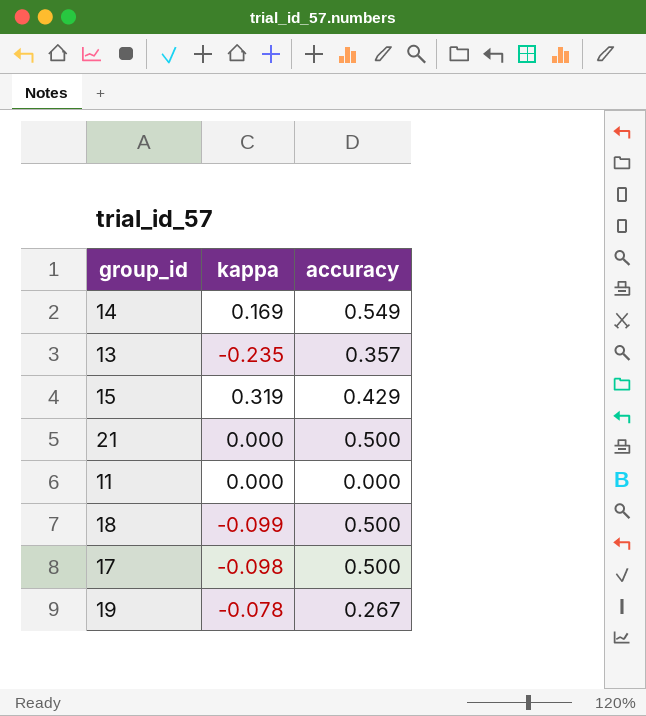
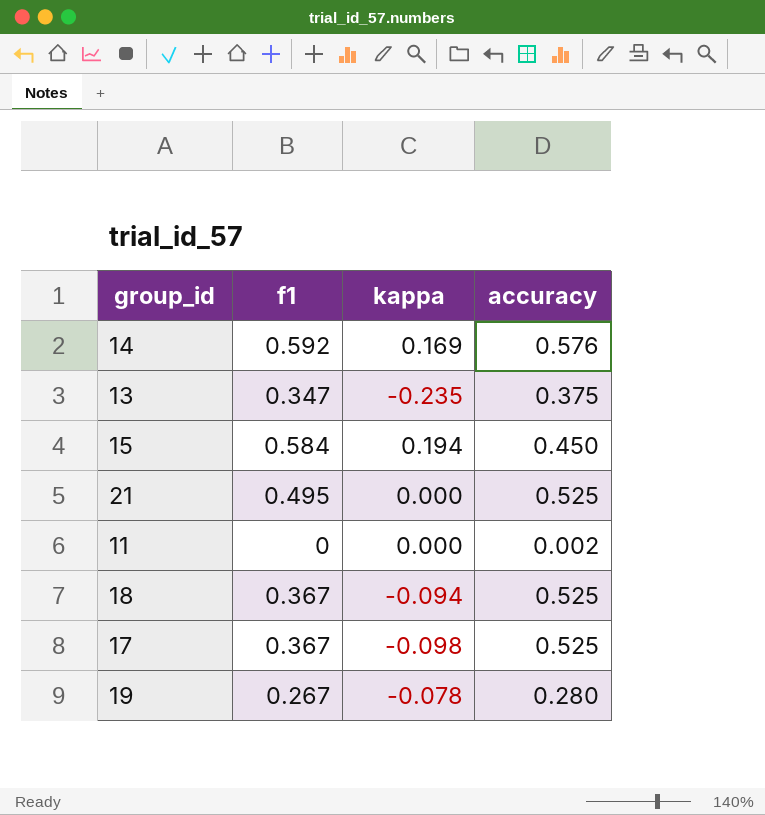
column f1 | position: none -> 2
14 | accuracy: 0.549 -> 0.576
13 | accuracy: 0.357 -> 0.375
15 | kappa: 0.319 -> 0.194
15 | accuracy: 0.429 -> 0.450
21 | accuracy: 0.500 -> 0.525
11 | accuracy: 0.000 -> 0.002
18 | kappa: -0.099 -> -0.094
18 | accuracy: 0.500 -> 0.525
17 | accuracy: 0.500 -> 0.525
19 | accuracy: 0.267 -> 0.280

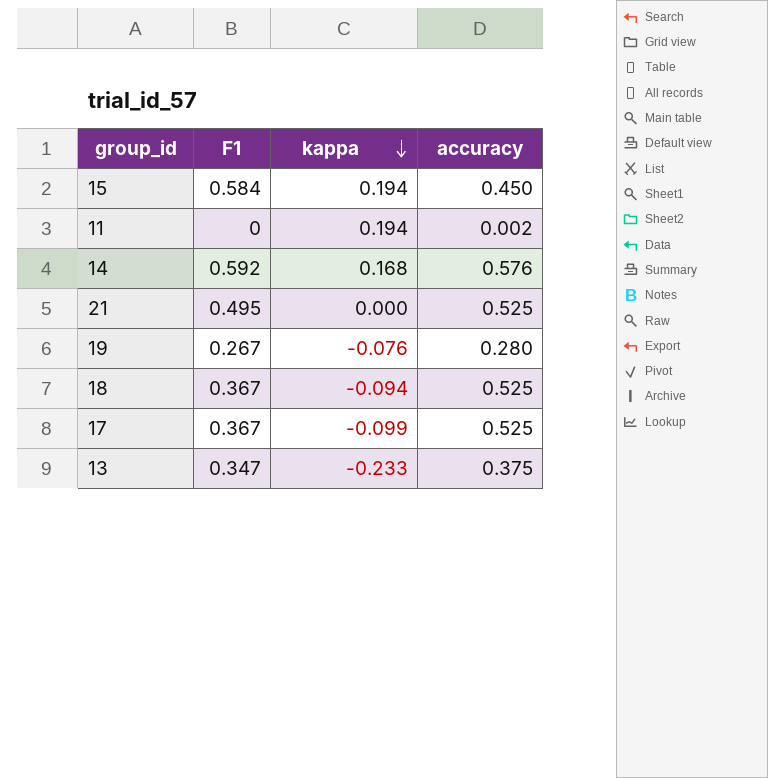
row order: none -> kappa descending
column name: f1 -> F1
11 | kappa: 0.000 -> 0.194
14 | kappa: 0.169 -> 0.168
19 | kappa: -0.078 -> -0.076
17 | kappa: -0.098 -> -0.099
13 | kappa: -0.235 -> -0.233

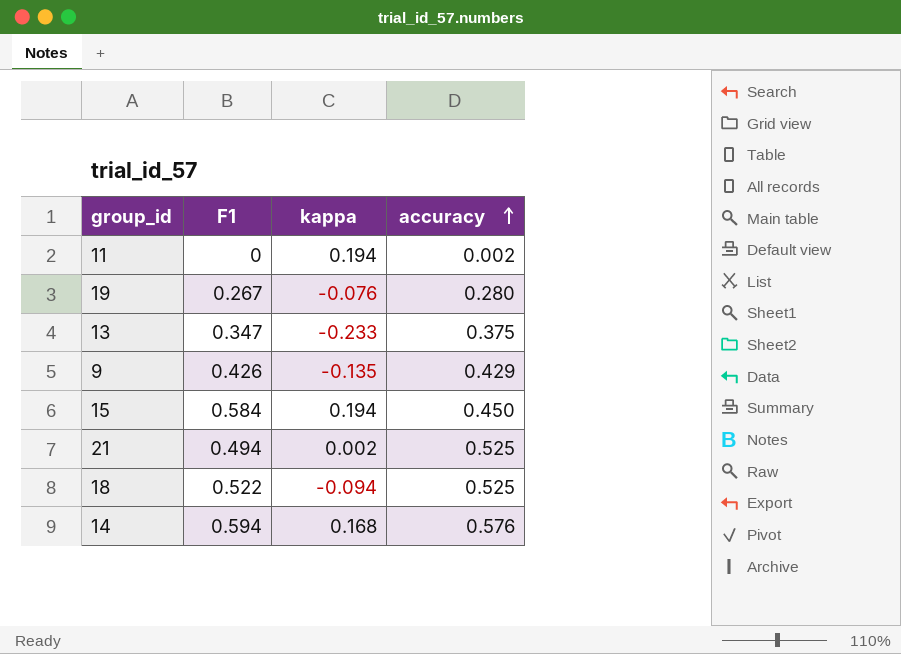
row order: kappa descending -> accuracy ascending
row 17: 0.367 | -0.099 | 0.525 -> none
row 9: none -> 0.426 | -0.135 | 0.429
21 | F1: 0.495 -> 0.494
21 | kappa: 0.000 -> 0.002
18 | F1: 0.367 -> 0.522
14 | F1: 0.592 -> 0.594

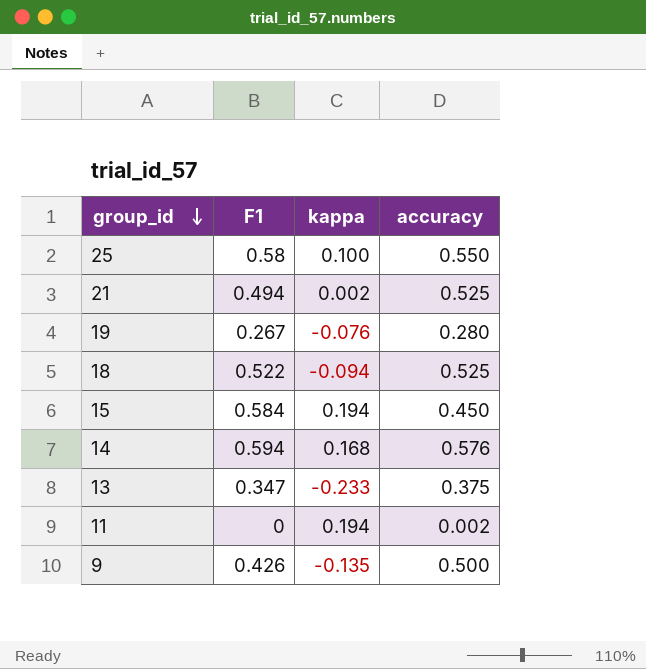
row order: accuracy ascending -> group_id descending
row 25: none -> 0.58 | 0.100 | 0.550
9 | accuracy: 0.429 -> 0.500

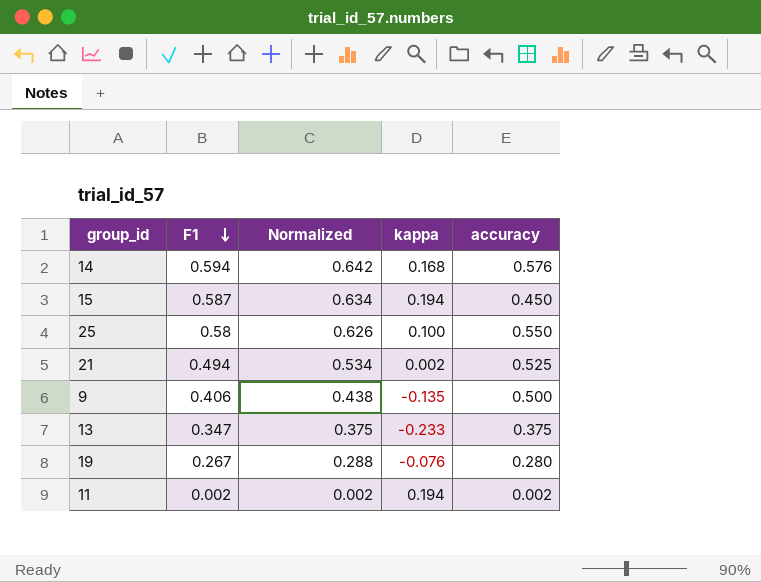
row order: group_id descending -> F1 descending
column Normalized | formula: none -> [F1] * 1.08
row 18: 0.522 | -0.094 | 0.525 -> none
15 | F1: 0.584 -> 0.587
9 | F1: 0.426 -> 0.406
11 | F1: 0 -> 0.002

